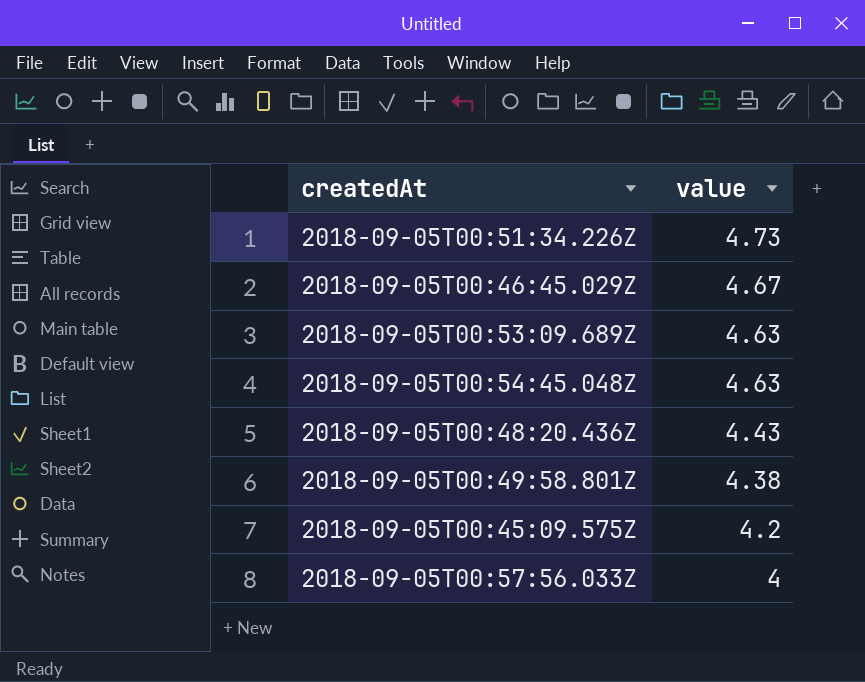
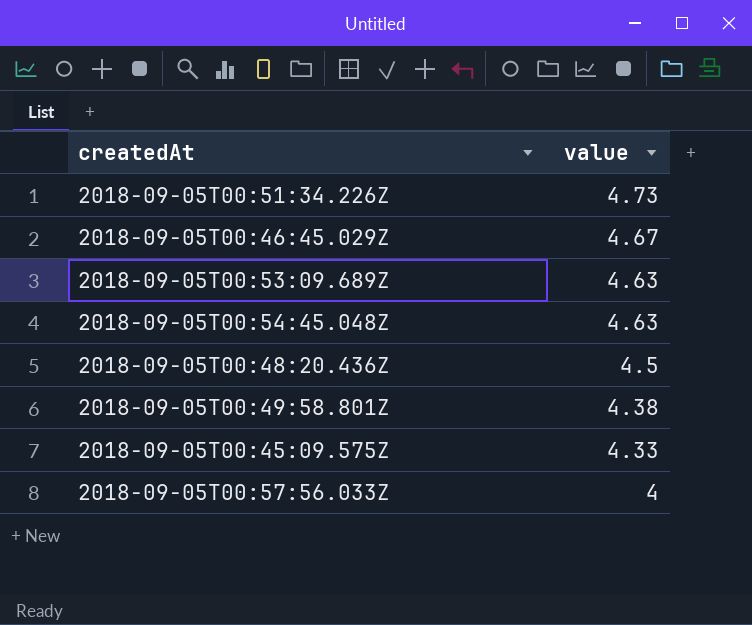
2018-09-05T00:48:20.436Z | value: 4.43 -> 4.5
2018-09-05T00:45:09.575Z | value: 4.2 -> 4.33

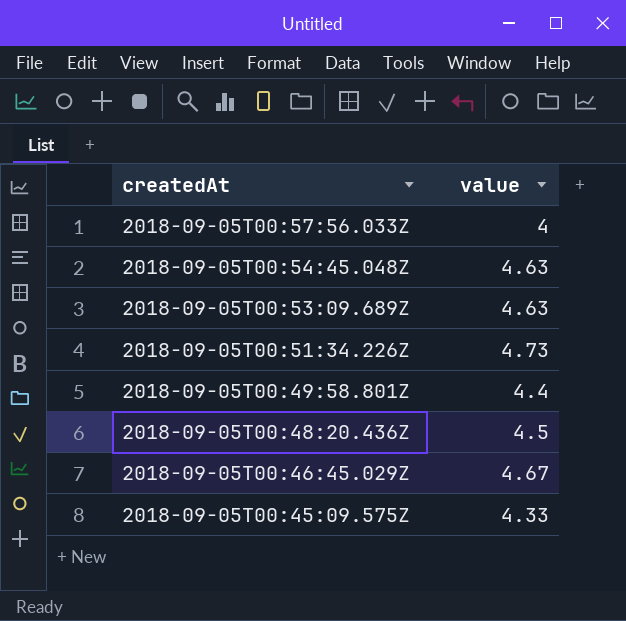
row order: value descending -> createdAt descending
2018-09-05T00:49:58.801Z | value: 4.38 -> 4.4

